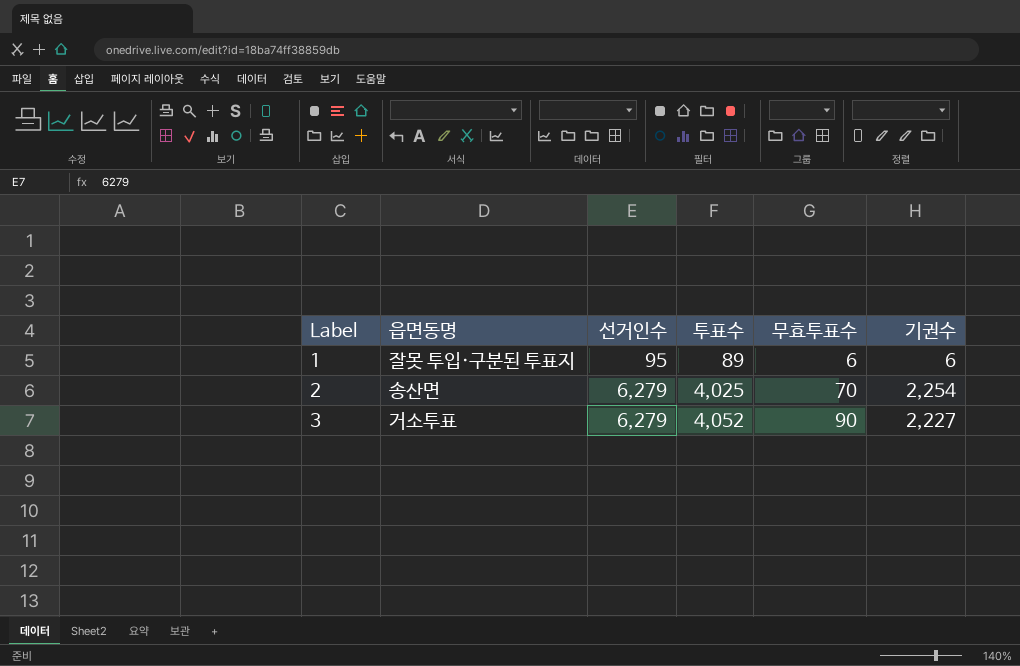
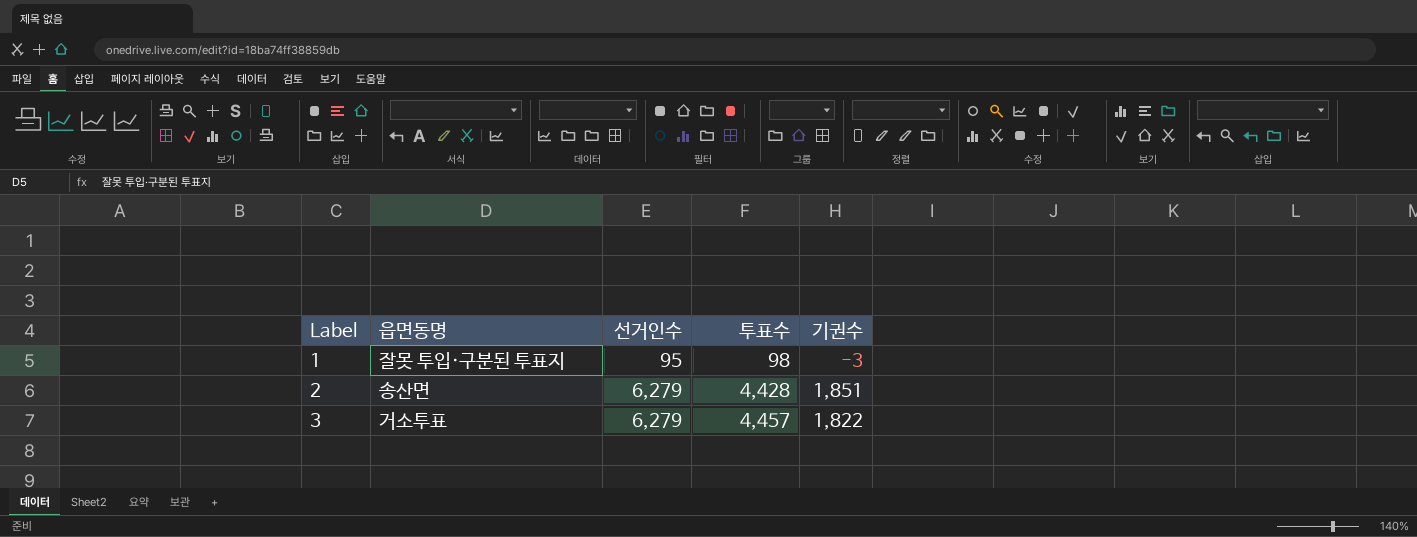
column 무효투표수 | position: 5 -> none
1 | 투표수: 89 -> 98
1 | 기권수: 6 -> -3
2 | 투표수: 4,025 -> 4,428
2 | 기권수: 2,254 -> 1,851
3 | 투표수: 4,052 -> 4,457
3 | 기권수: 2,227 -> 1,822

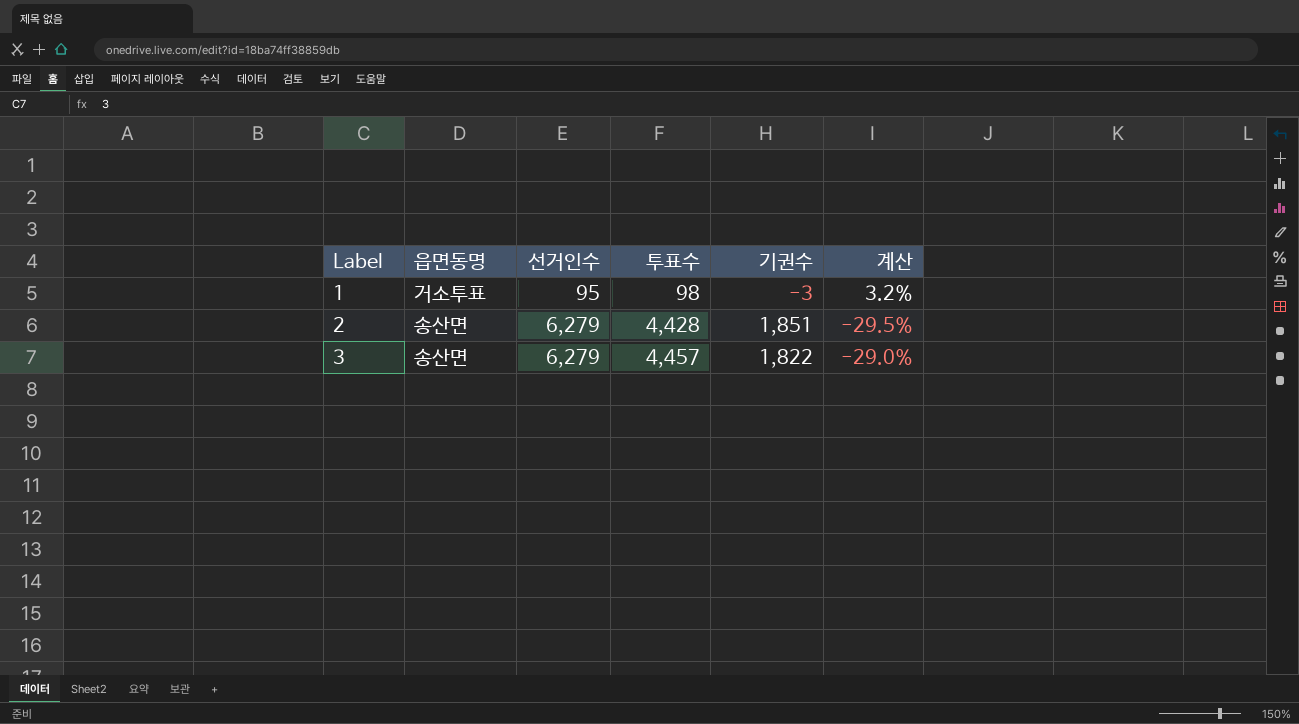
column 계산 | formula: none -> ([투표수] - [선거인수]) / [선거인수]
1 | 읍면동명: 잘못 투입·구분된 투표지 -> 거소투표
3 | 읍면동명: 거소투표 -> 송산면

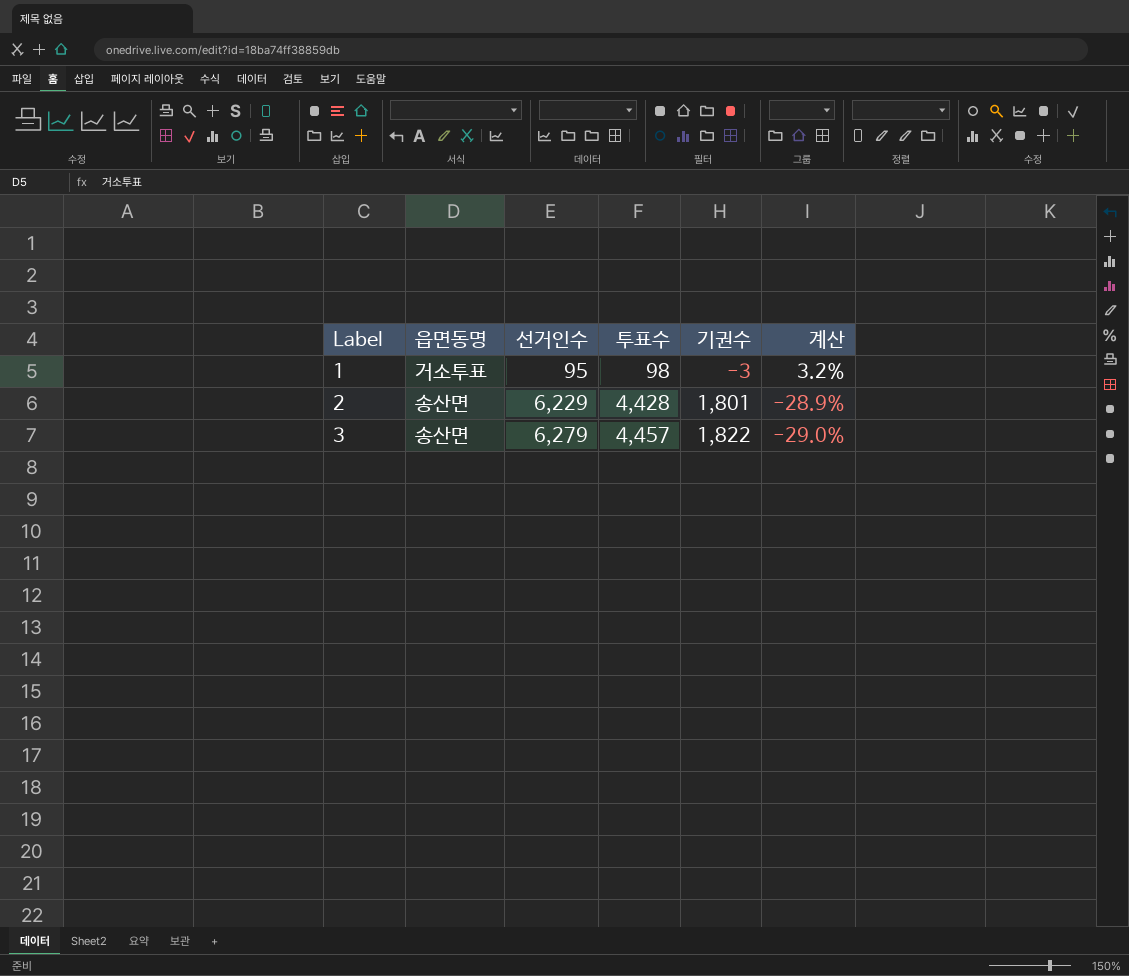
2 | 선거인수: 6,279 -> 6,229
2 | 기권수: 1,851 -> 1,801
2 | 계산: -29.5% -> -28.9%

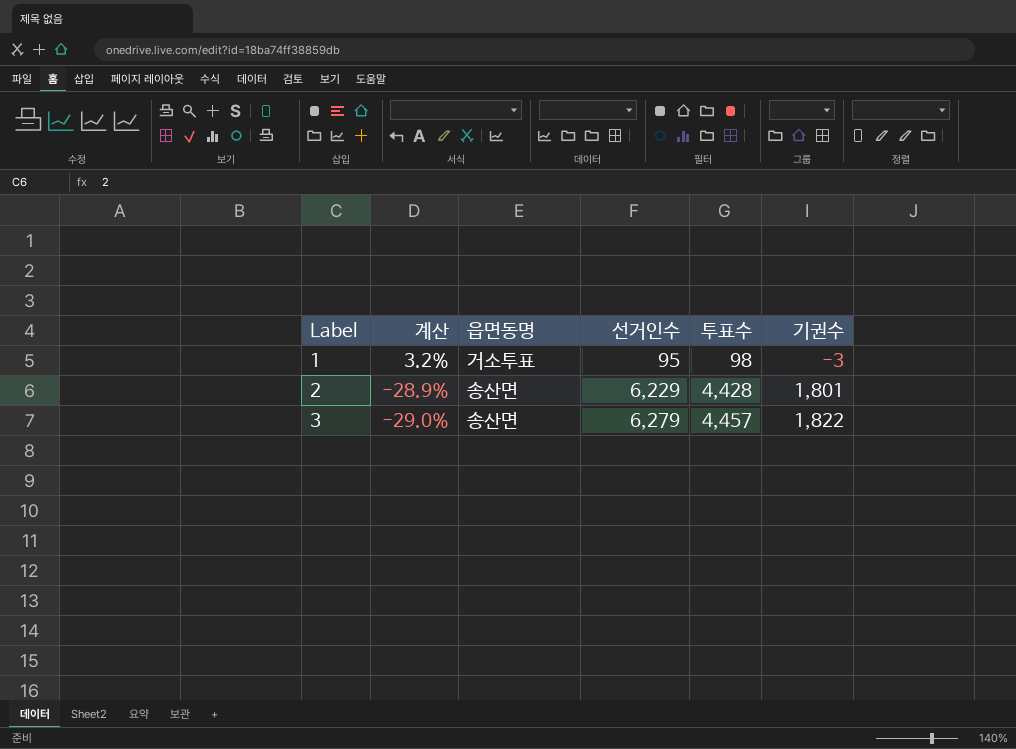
column 계산 | position: 6 -> 2

